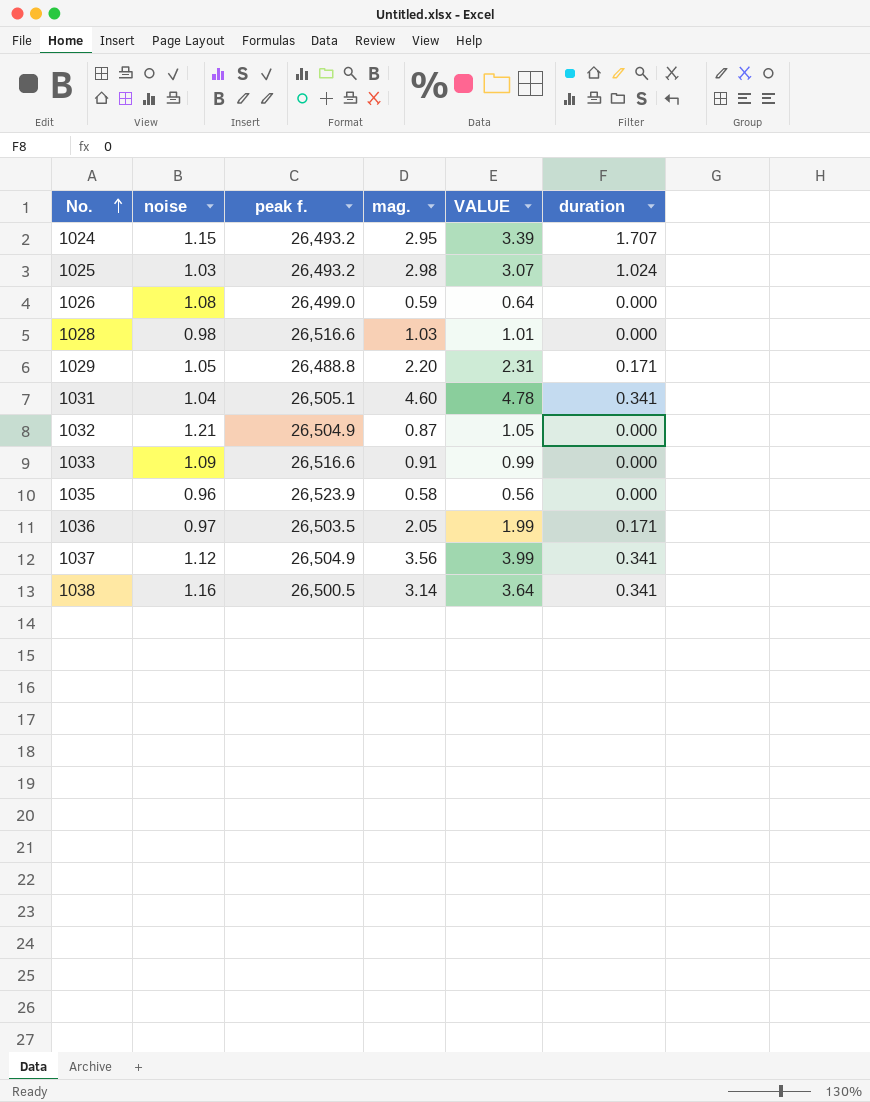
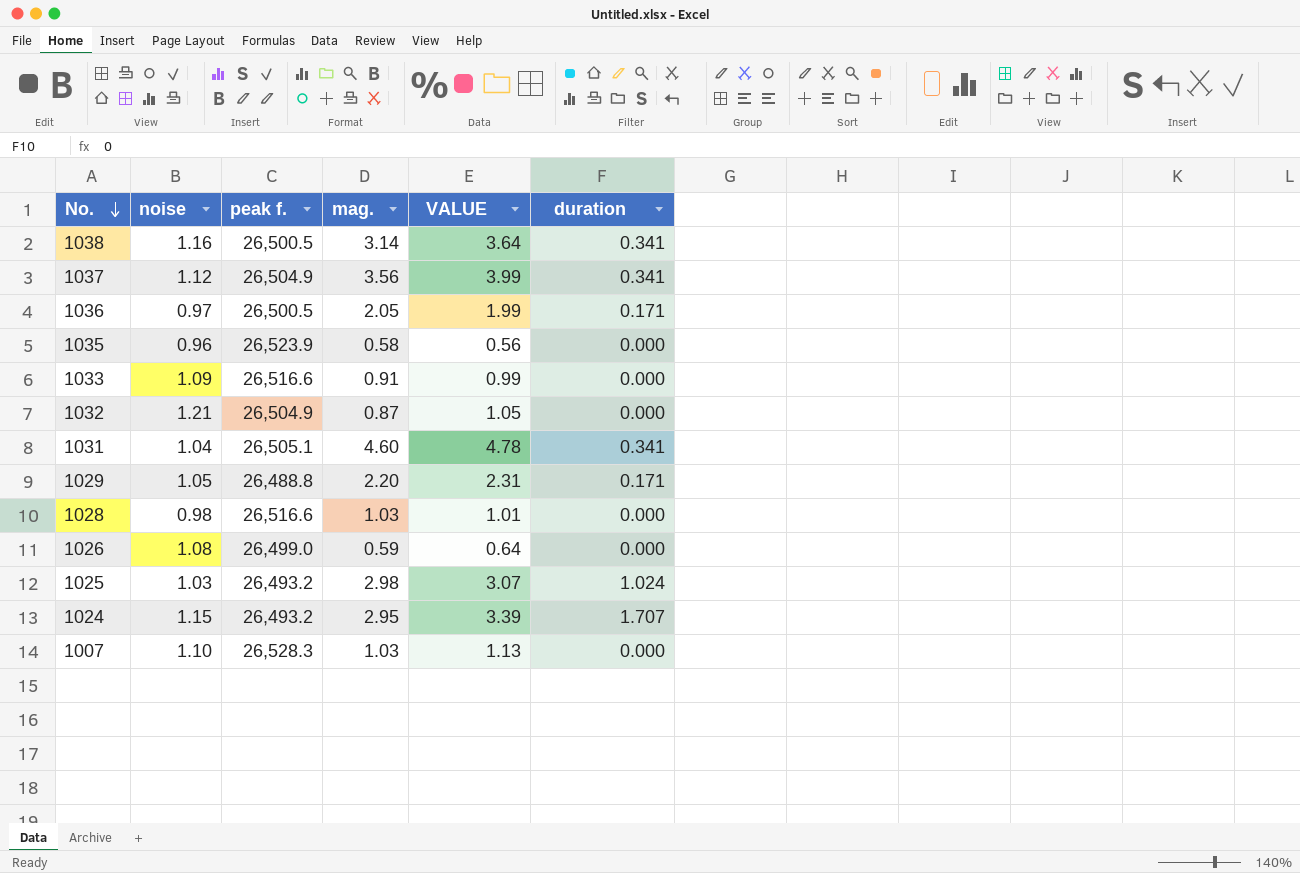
row order: No. ascending -> No. descending
1036 | peak f.: 26,503.5 -> 26,500.5
row 1007: none -> 1.10 | 26,528.3 | 1.03 | 1.13 | 0.000

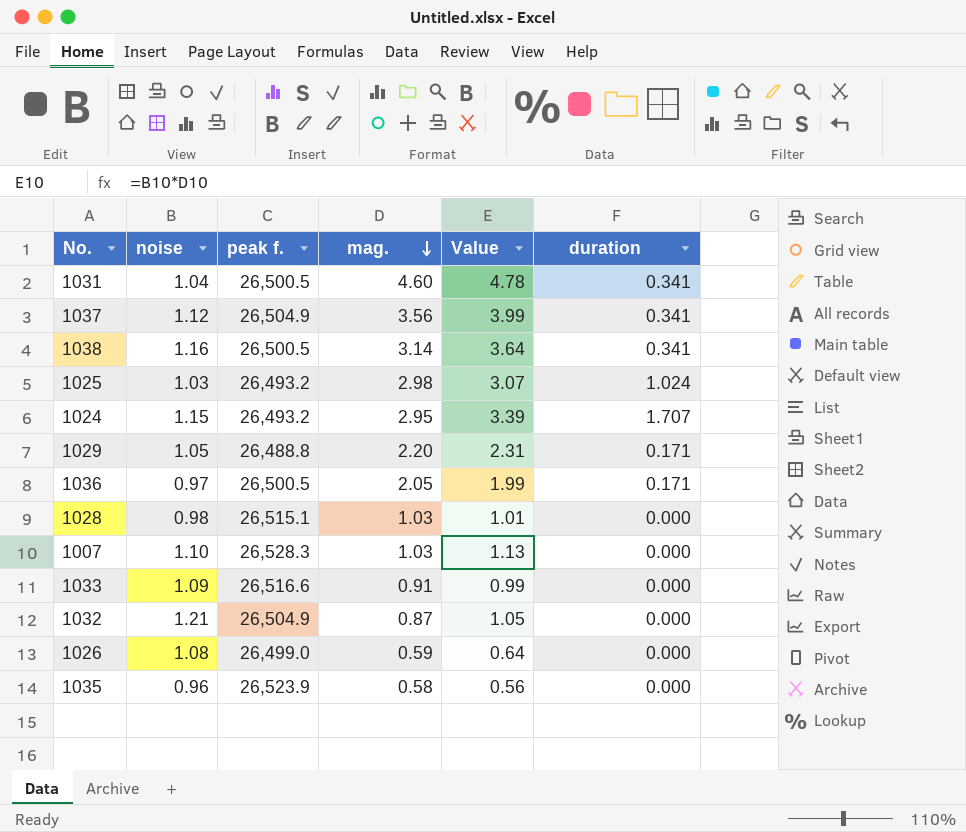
row order: No. descending -> mag. descending
column name: VALUE -> Value
1031 | peak f.: 26,505.1 -> 26,500.5
1028 | peak f.: 26,516.6 -> 26,515.1

